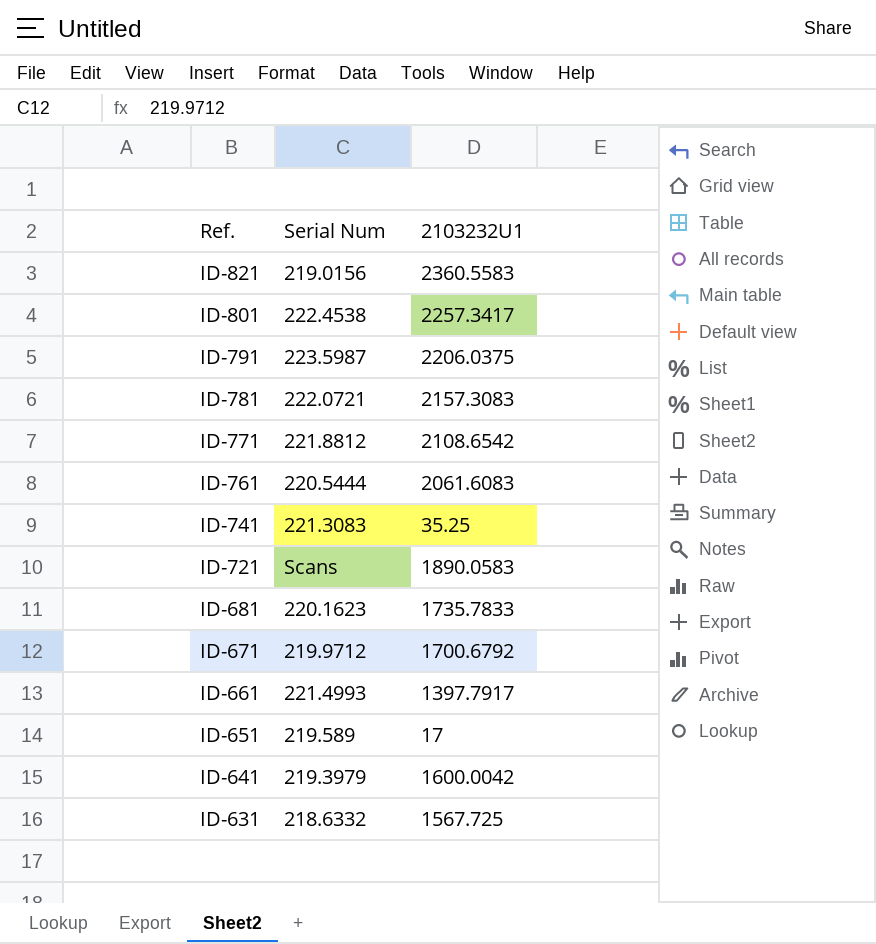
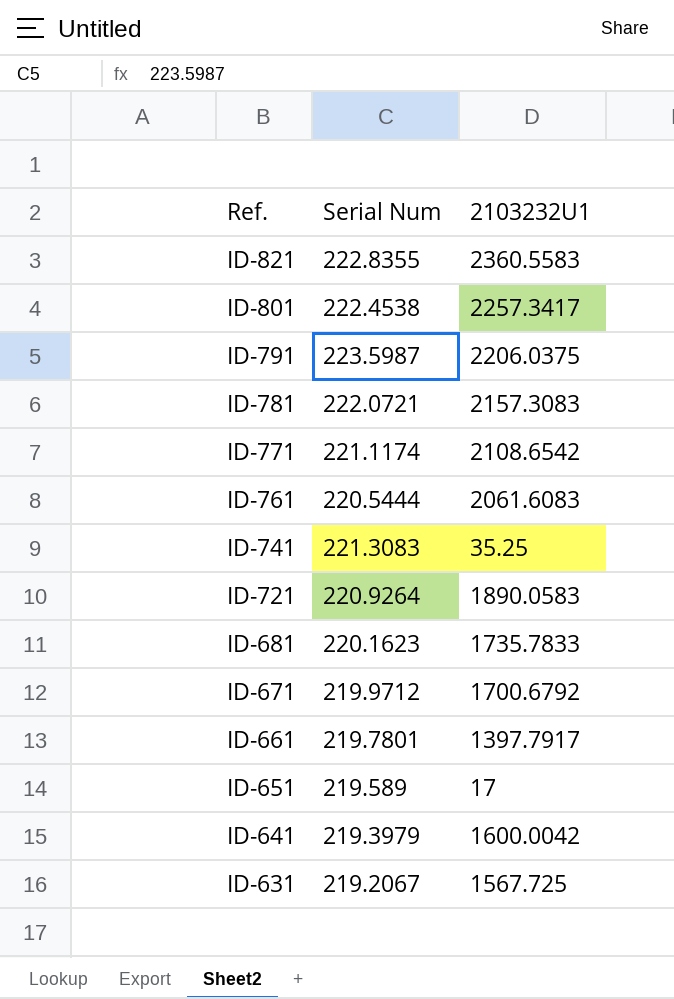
ID-821 | Serial Num: 219.0156 -> 222.8355
ID-771 | Serial Num: 221.8812 -> 221.1174
ID-721 | Serial Num: Scans -> 220.9264
ID-661 | Serial Num: 221.4993 -> 219.7801
ID-631 | Serial Num: 218.6332 -> 219.2067

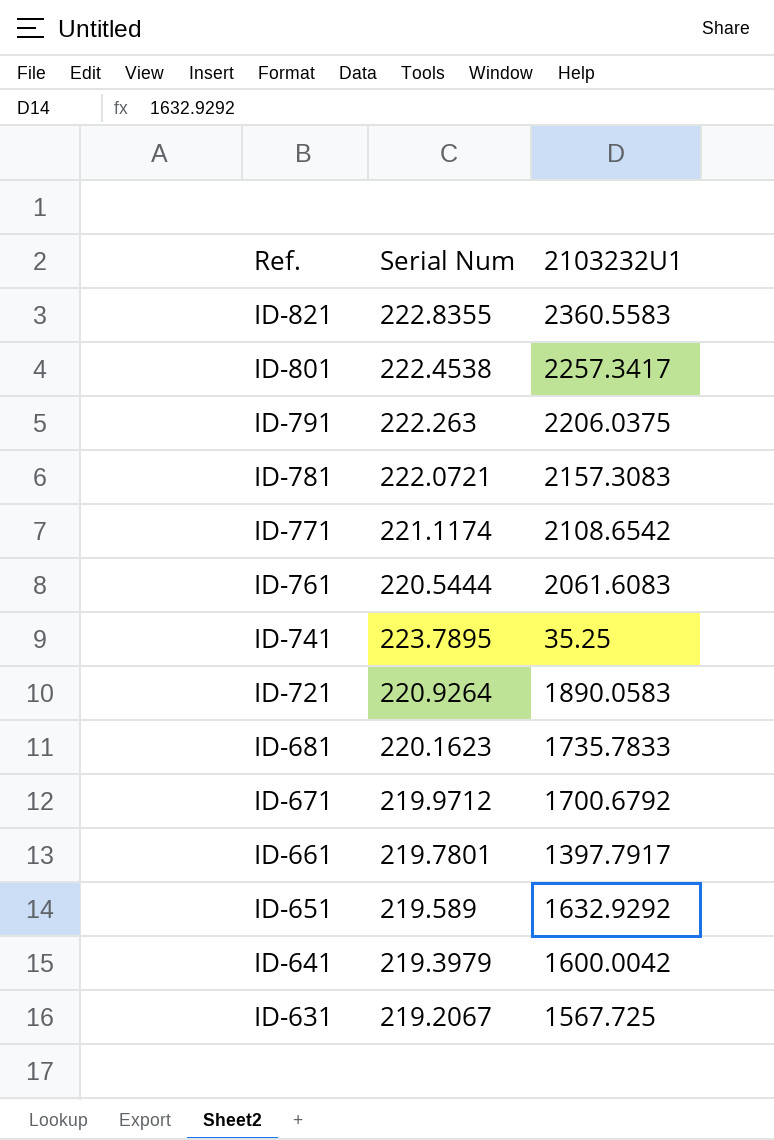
ID-791 | Serial Num: 223.5987 -> 222.263
ID-741 | Serial Num: 221.3083 -> 223.7895
ID-651 | 2103232U1: 17 -> 1632.9292

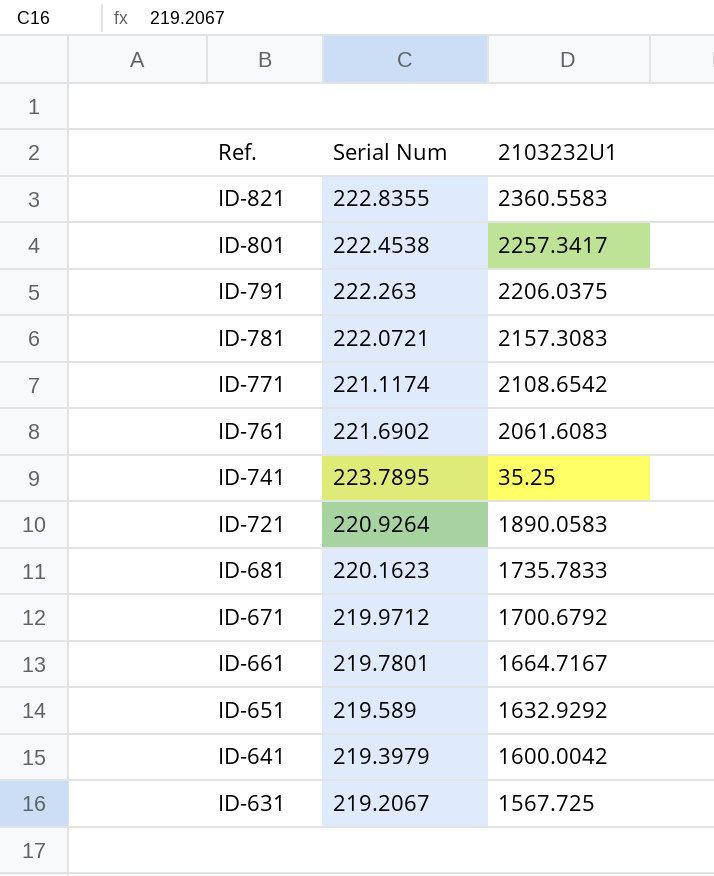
ID-761 | Serial Num: 220.5444 -> 221.6902
ID-661 | 2103232U1: 1397.7917 -> 1664.7167

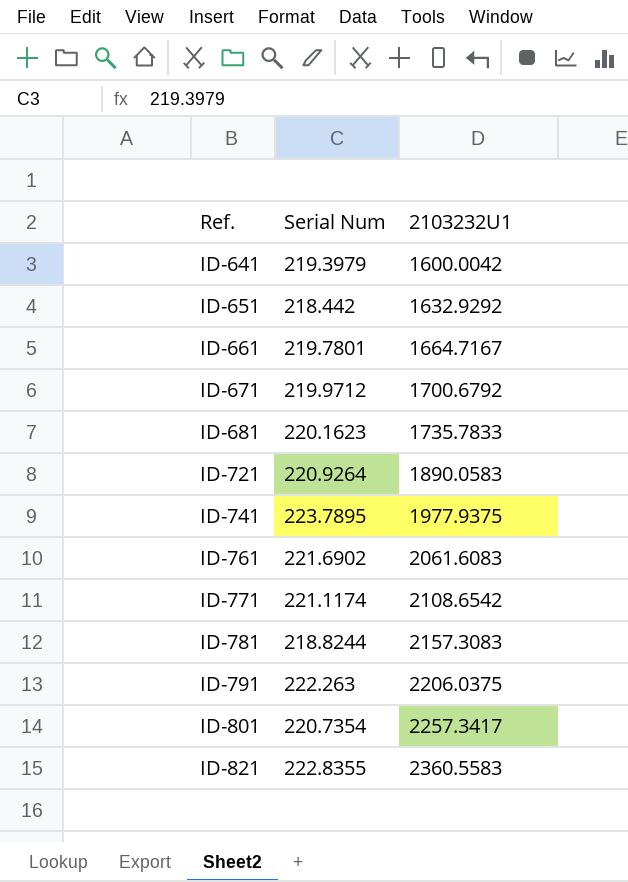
row order: Ref. descending -> Ref. ascending
row ID-631: 219.2067 | 1567.725 -> none
ID-651 | Serial Num: 219.589 -> 218.442
ID-741 | 2103232U1: 35.25 -> 1977.9375
ID-781 | Serial Num: 222.0721 -> 218.8244
ID-801 | Serial Num: 222.4538 -> 220.7354

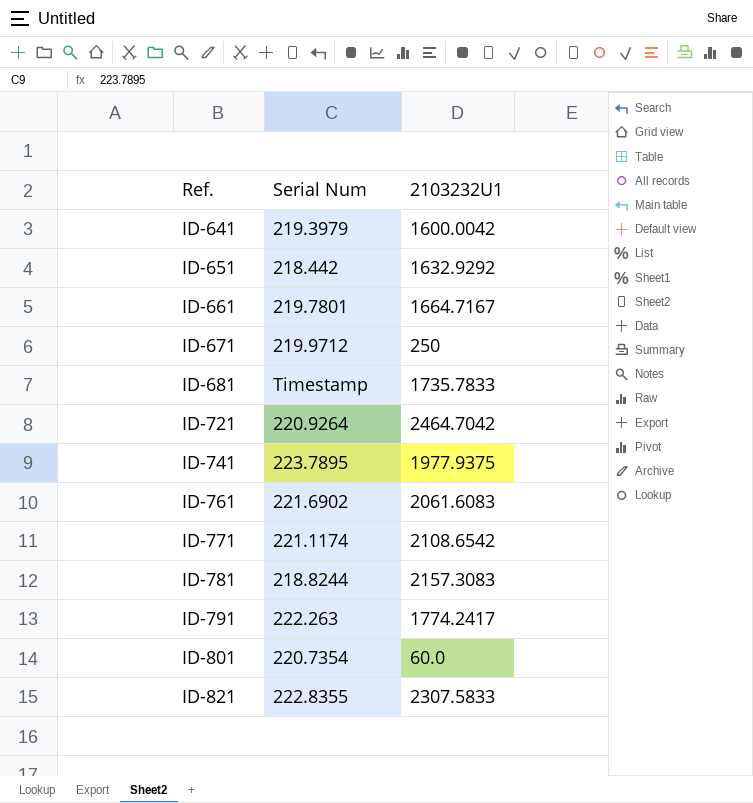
ID-671 | 2103232U1: 1700.6792 -> 250
ID-681 | Serial Num: 220.1623 -> Timestamp
ID-721 | 2103232U1: 1890.0583 -> 2464.7042
ID-791 | 2103232U1: 2206.0375 -> 1774.2417
ID-801 | 2103232U1: 2257.3417 -> 60.0
ID-821 | 2103232U1: 2360.5583 -> 2307.5833

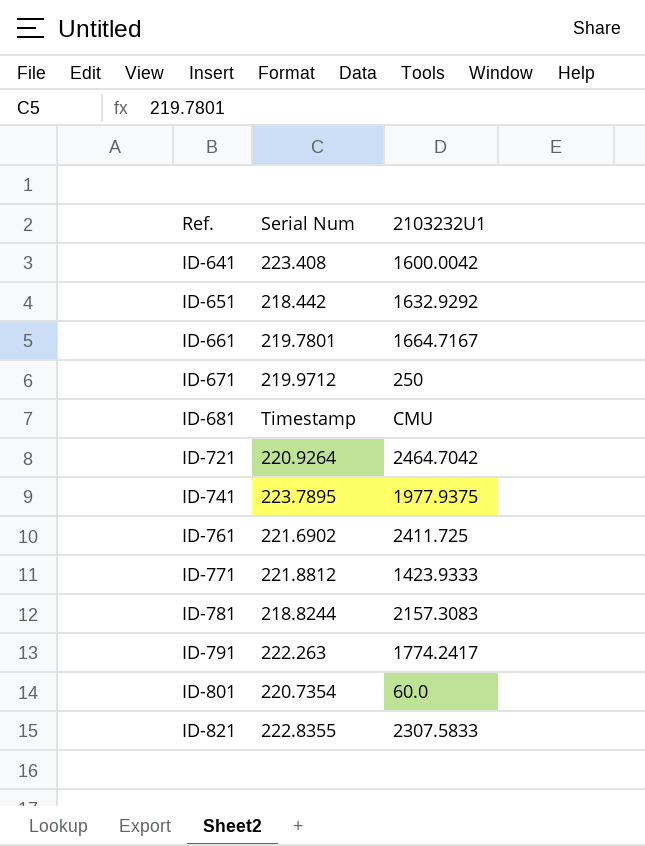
ID-641 | Serial Num: 219.3979 -> 223.408
ID-681 | 2103232U1: 1735.7833 -> CMU
ID-761 | 2103232U1: 2061.6083 -> 2411.725
ID-771 | Serial Num: 221.1174 -> 221.8812
ID-771 | 2103232U1: 2108.6542 -> 1423.9333

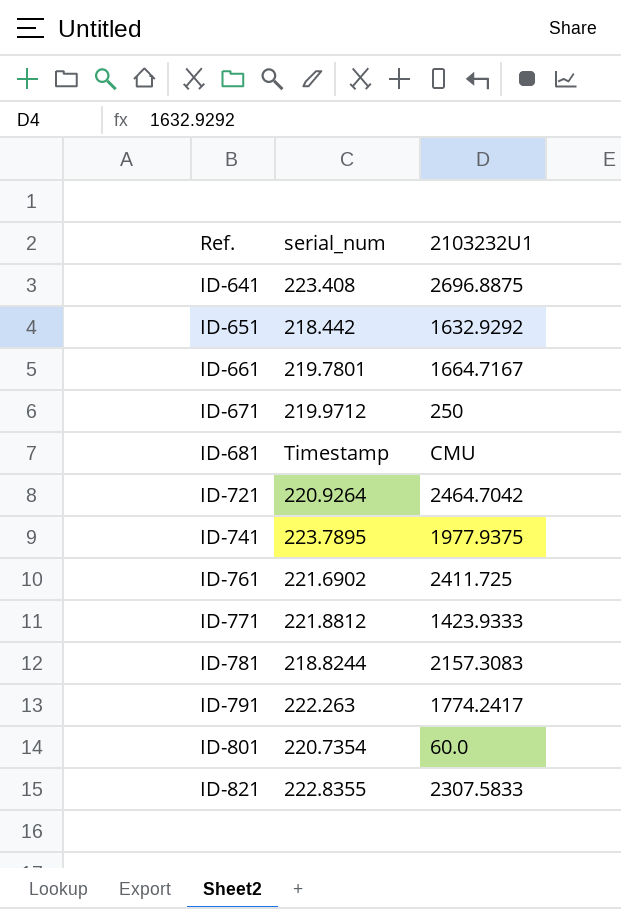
column name: Serial Num -> serial_num
ID-641 | 2103232U1: 1600.0042 -> 2696.8875

